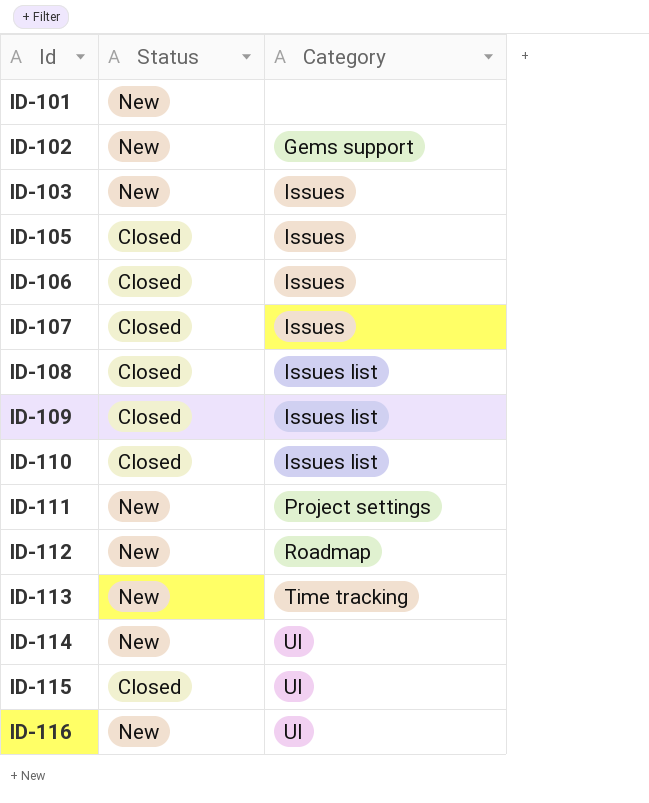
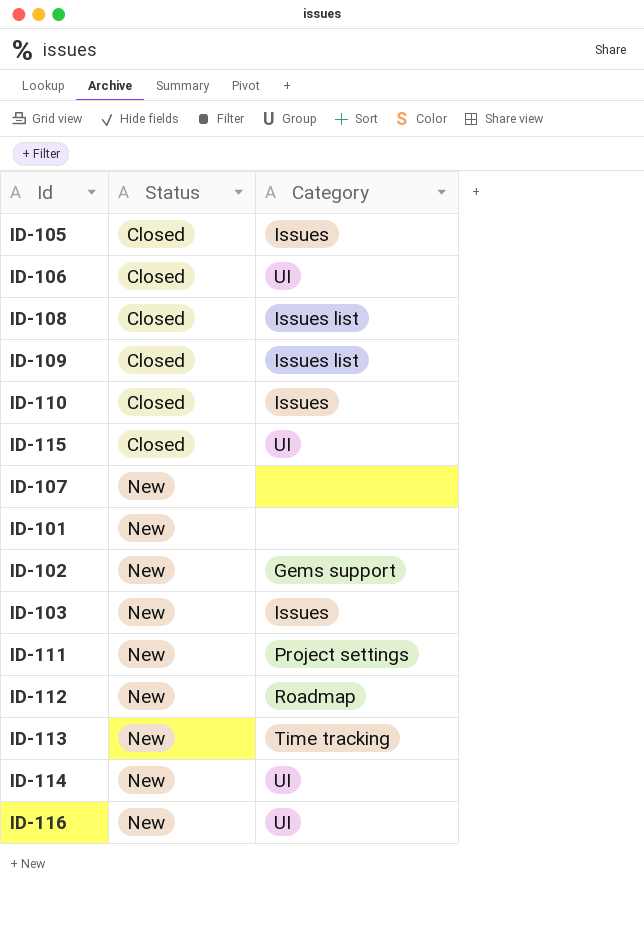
row order: Id ascending -> Status ascending
ID-106 | Category: Issues -> UI
ID-110 | Category: Issues list -> Issues
ID-107 | Status: Closed -> New
ID-107 | Category: Issues -> none

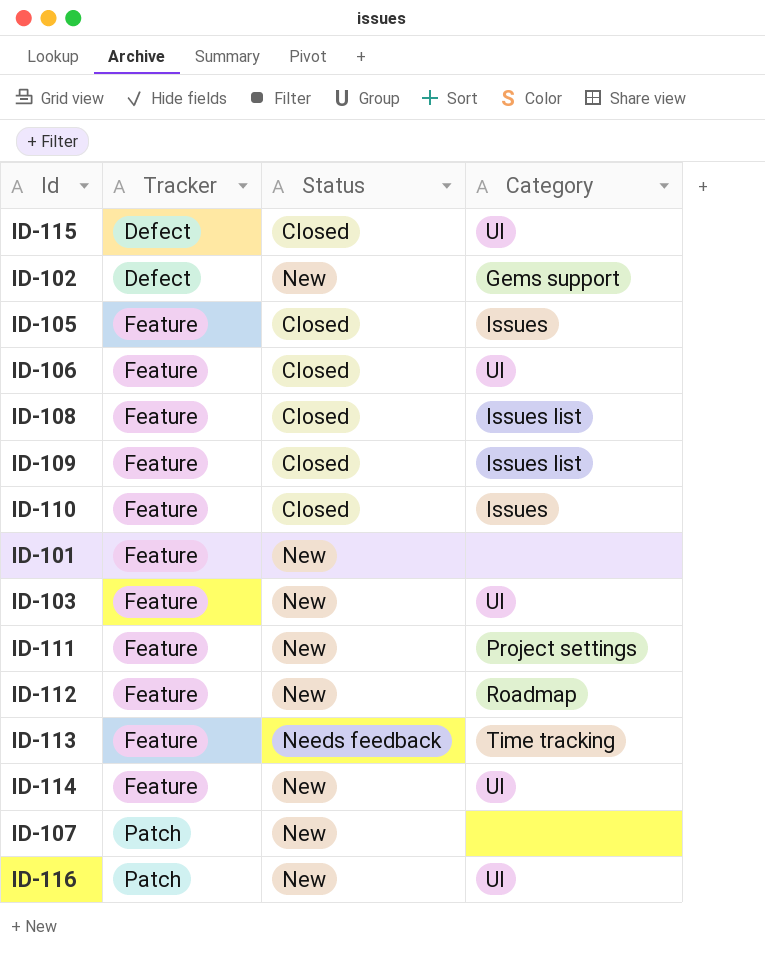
row order: Status ascending -> Tracker ascending
column Tracker | position: none -> 2
ID-103 | Category: Issues -> UI
ID-113 | Status: New -> Needs feedback

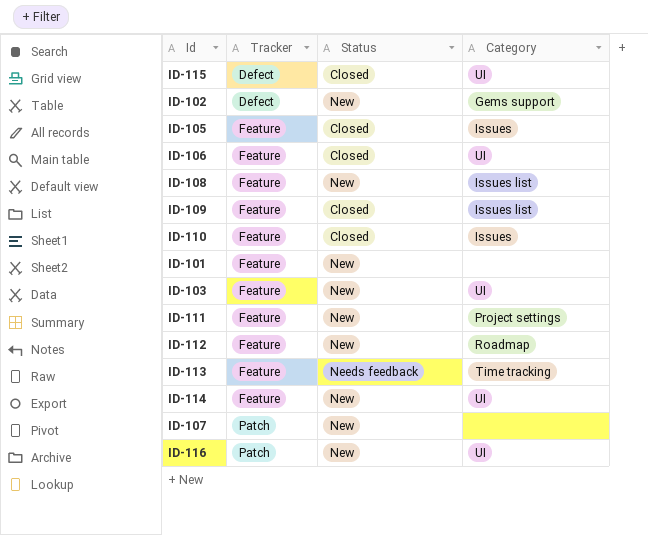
ID-108 | Status: Closed -> New

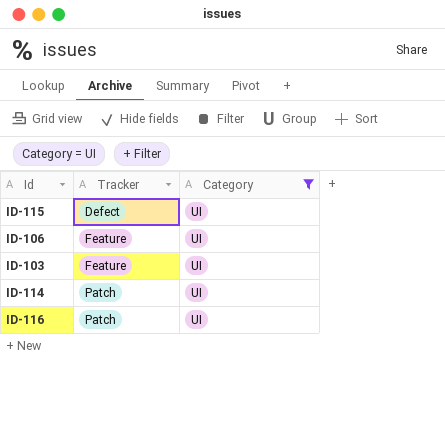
filter: none -> Category = UI
column Status | position: 3 -> none
ID-114 | Tracker: Feature -> Patch

